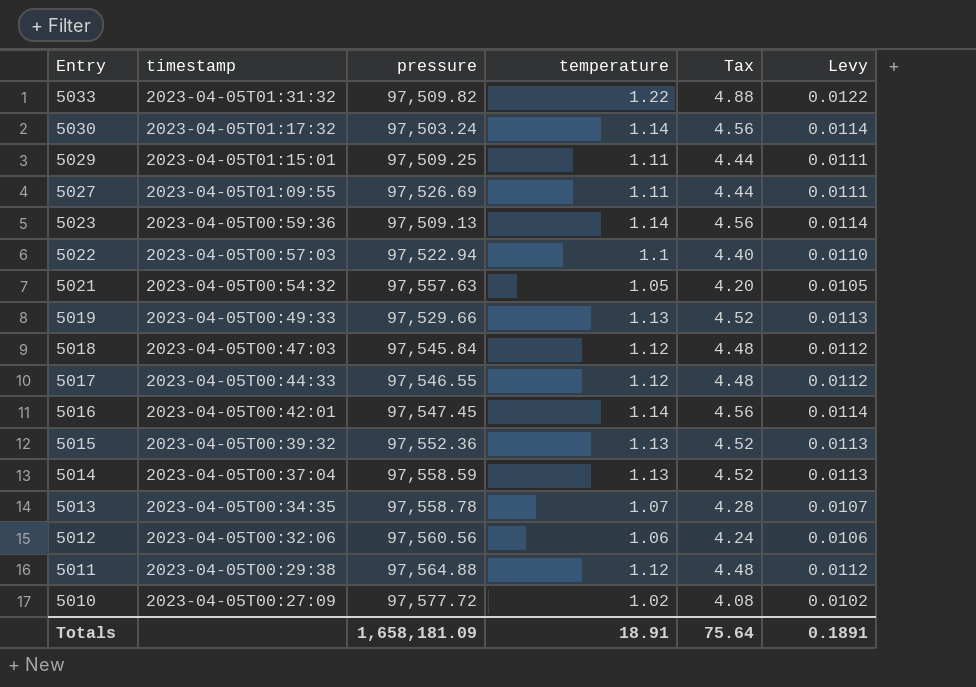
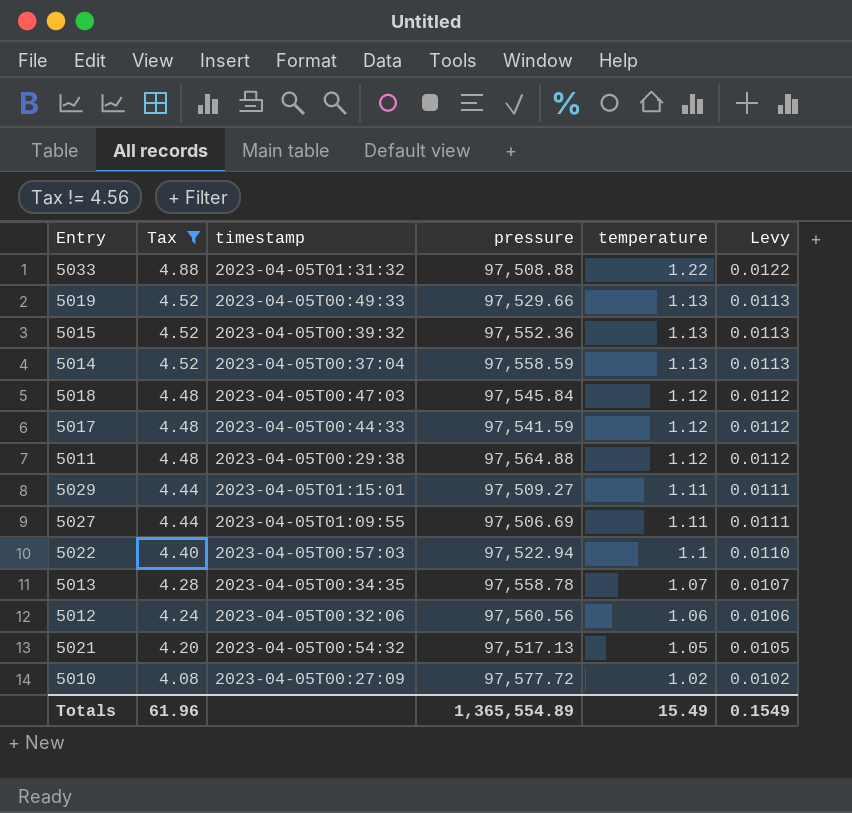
filter: none -> Tax != 4.56
row order: Entry descending -> Tax descending
column Tax | position: 5 -> 2
5033 | pressure: 97,509.82 -> 97,508.88
5017 | pressure: 97,546.55 -> 97,541.59
5029 | pressure: 97,509.25 -> 97,509.27
5027 | pressure: 97,526.69 -> 97,506.69
5021 | pressure: 97,557.63 -> 97,517.13
Totals | Tax: 75.64 -> 61.96
Totals | pressure: 1,658,181.09 -> 1,365,554.89
Totals | temperature: 18.91 -> 15.49
Totals | Levy: 0.1891 -> 0.1549

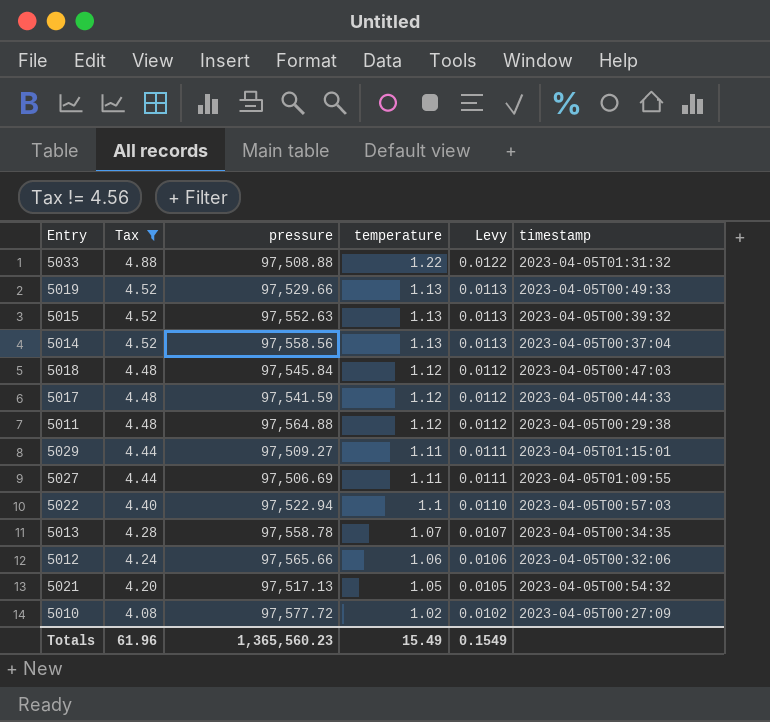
column timestamp | position: 3 -> 6
5015 | pressure: 97,552.36 -> 97,552.63
5014 | pressure: 97,558.59 -> 97,558.56
5012 | pressure: 97,560.56 -> 97,565.66
Totals | pressure: 1,365,554.89 -> 1,365,560.23

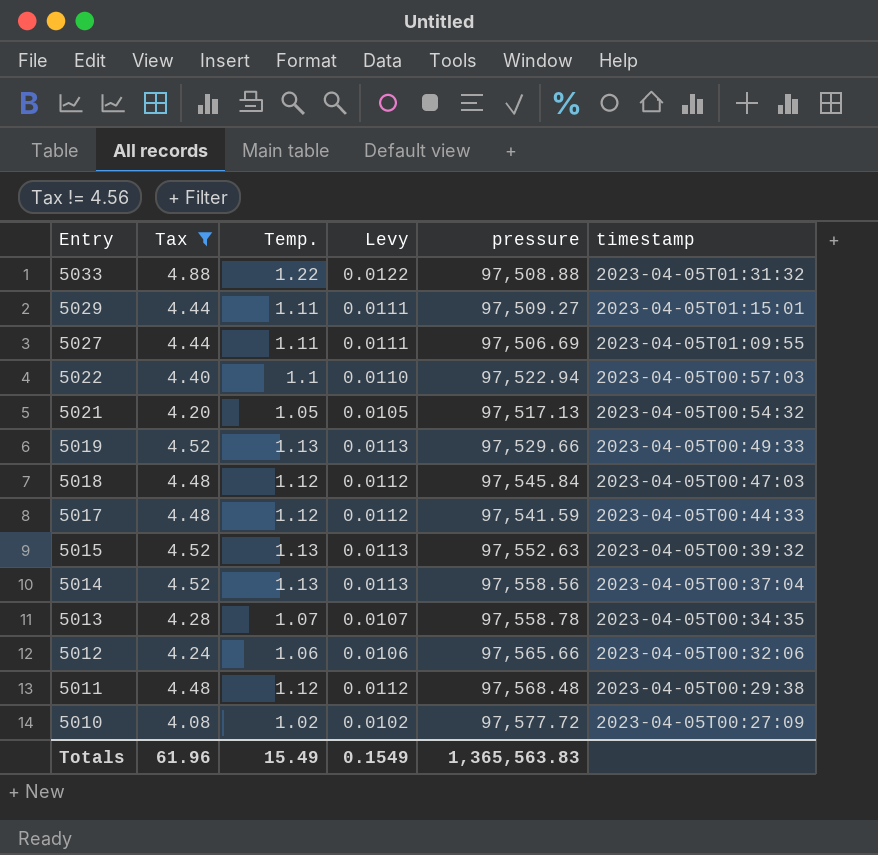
row order: Tax descending -> Entry descending
column name: temperature -> Temp.
column pressure | position: 3 -> 5
5011 | pressure: 97,564.88 -> 97,568.48
Totals | pressure: 1,365,560.23 -> 1,365,563.83

